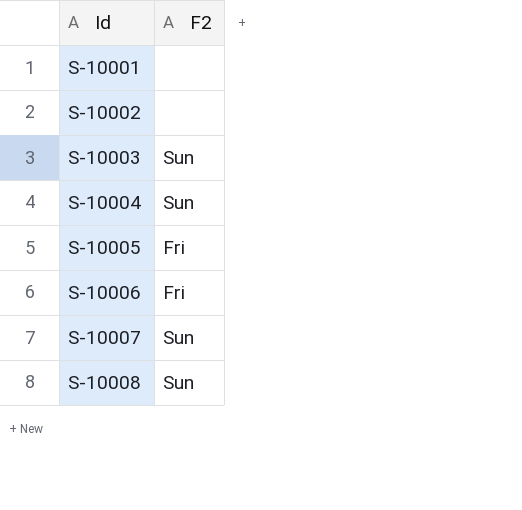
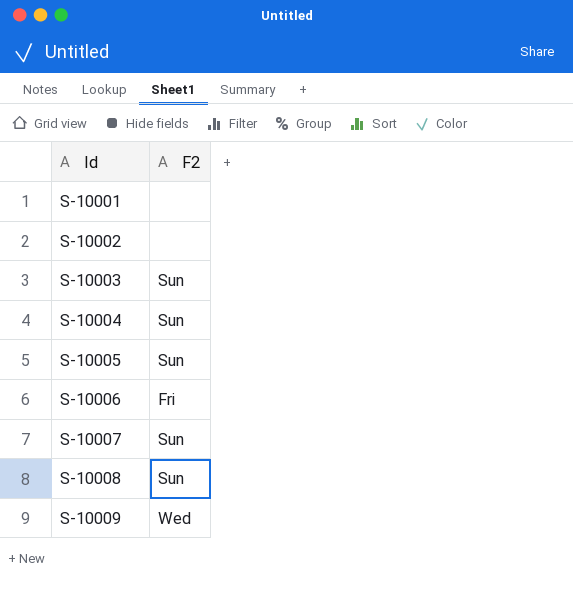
S-10005 | F2: Fri -> Sun
row S-10009: none -> Wed

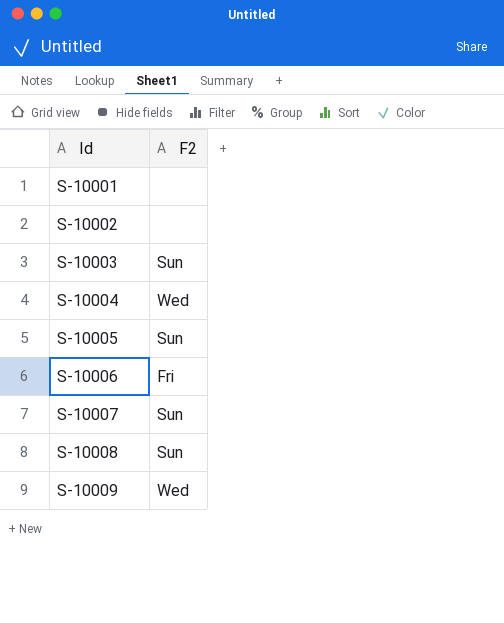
S-10004 | F2: Sun -> Wed

